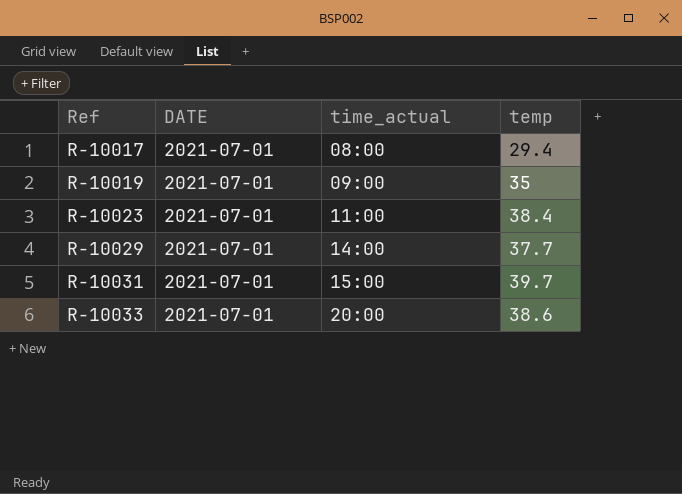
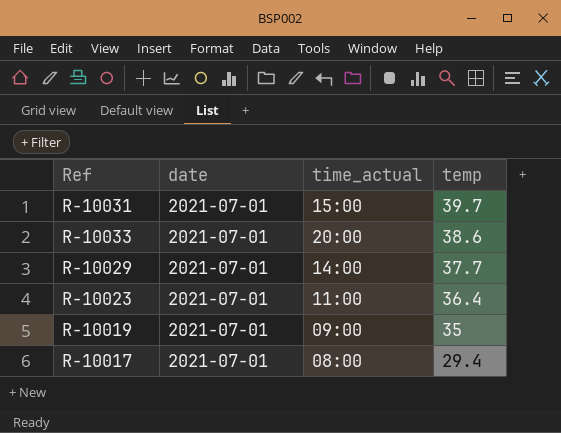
row order: Ref ascending -> temp descending
column name: DATE -> date
R-10023 | temp: 38.4 -> 36.4

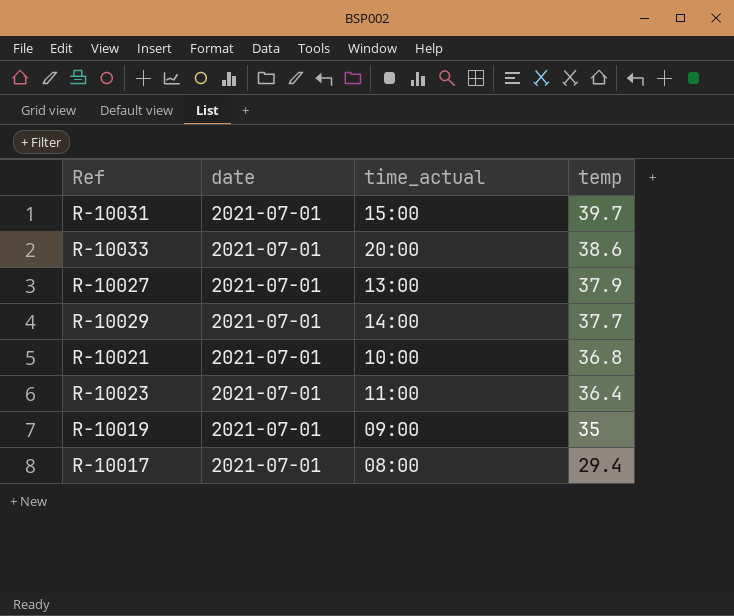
row R-10027: none -> 2021-07-01 | 13:00 | 37.9
row R-10021: none -> 2021-07-01 | 10:00 | 36.8

